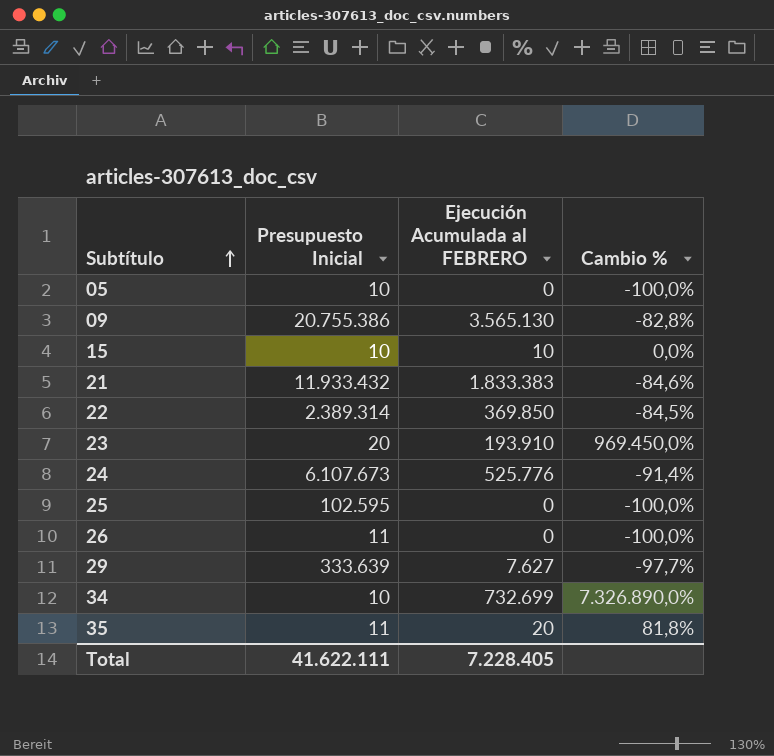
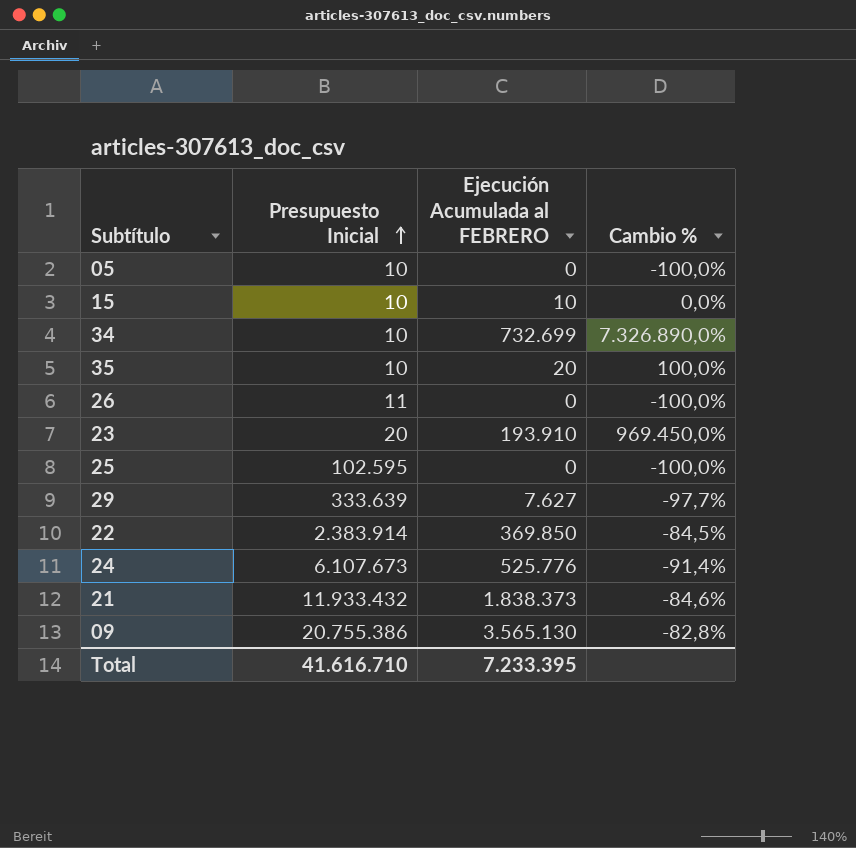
row order: Subtítulo ascending -> Presupuesto Inicial ascending
35 | Presupuesto Inicial: 11 -> 10
35 | Cambio %: 81,8% -> 100,0%
22 | Presupuesto Inicial: 2.389.314 -> 2.383.914
21 | Ejecución Acumulada al FEBRERO: 1.833.383 -> 1.838.373
Total | Presupuesto Inicial: 41.622.111 -> 41.616.710
Total | Ejecución Acumulada al FEBRERO: 7.228.405 -> 7.233.395

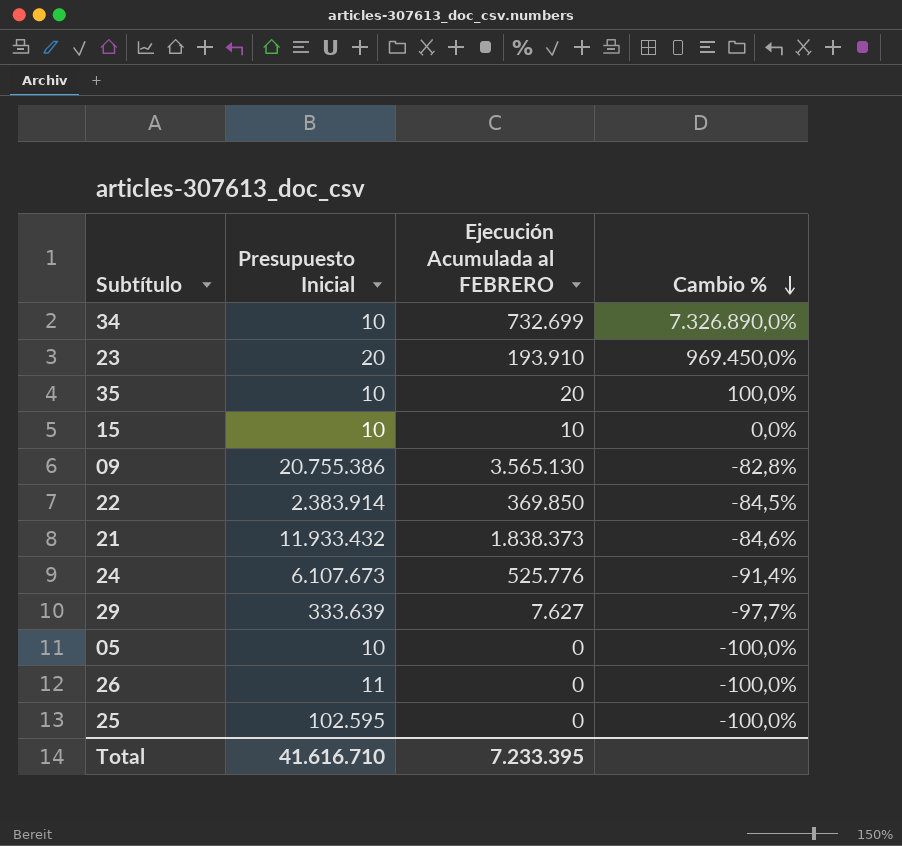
row order: Presupuesto Inicial ascending -> Cambio % descending

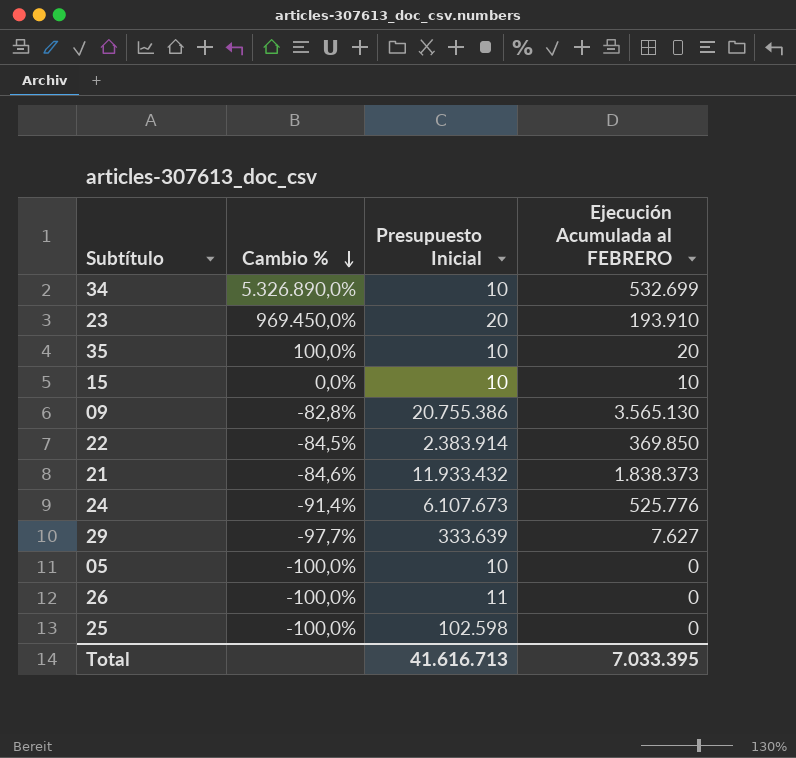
column Cambio % | position: 4 -> 2
34 | Cambio %: 7.326.890,0% -> 5.326.890,0%
34 | Ejecución Acumulada al FEBRERO: 732.699 -> 532.699
25 | Presupuesto Inicial: 102.595 -> 102.598
Total | Presupuesto Inicial: 41.616.710 -> 41.616.713
Total | Ejecución Acumulada al FEBRERO: 7.233.395 -> 7.033.395

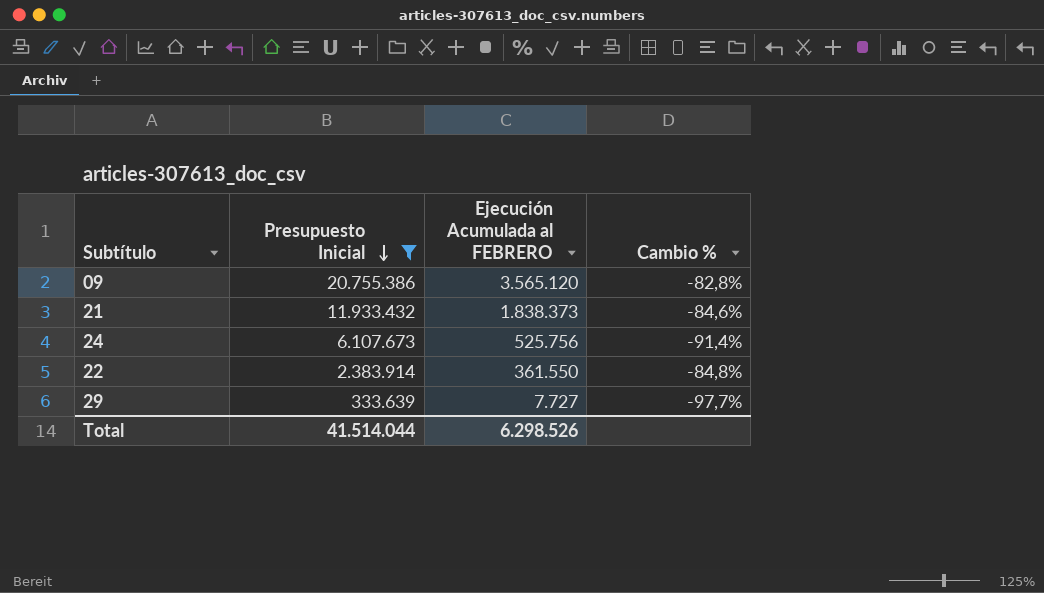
filter: none -> Presupuesto Inicial >= 333.639
row order: Cambio % descending -> Presupuesto Inicial descending
column Cambio % | position: 2 -> 4
09 | Ejecución Acumulada al FEBRERO: 3.565.130 -> 3.565.120
24 | Ejecución Acumulada al FEBRERO: 525.776 -> 525.756
22 | Ejecución Acumulada al FEBRERO: 369.850 -> 361.550
22 | Cambio %: -84,5% -> -84,8%
29 | Ejecución Acumulada al FEBRERO: 7.627 -> 7.727
Total | Presupuesto Inicial: 41.616.713 -> 41.514.044
Total | Ejecución Acumulada al FEBRERO: 7.033.395 -> 6.298.526

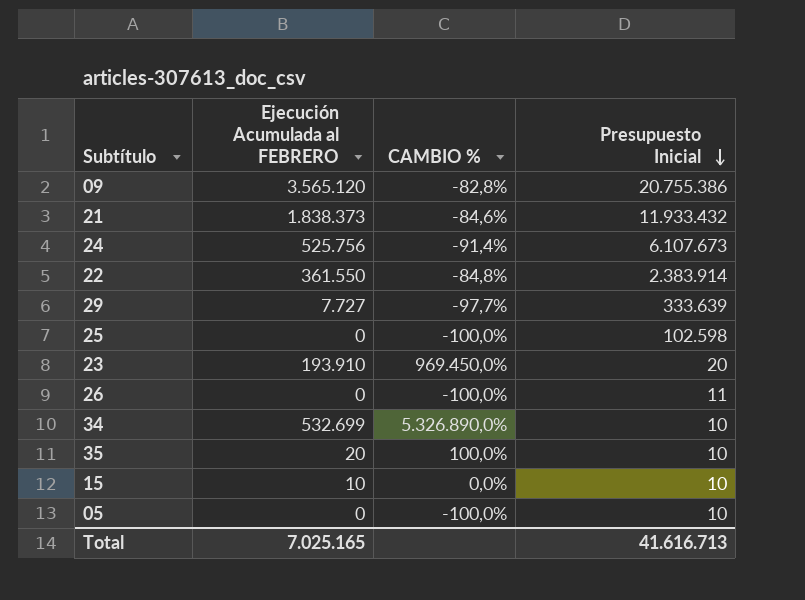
filter: Presupuesto Inicial >= 333.639 -> none
column name: Cambio % -> CAMBIO %
column Presupuesto Inicial | position: 2 -> 4
Total | Ejecución Acumulada al FEBRERO: 6.298.526 -> 7.025.165
Total | Presupuesto Inicial: 41.514.044 -> 41.616.713

